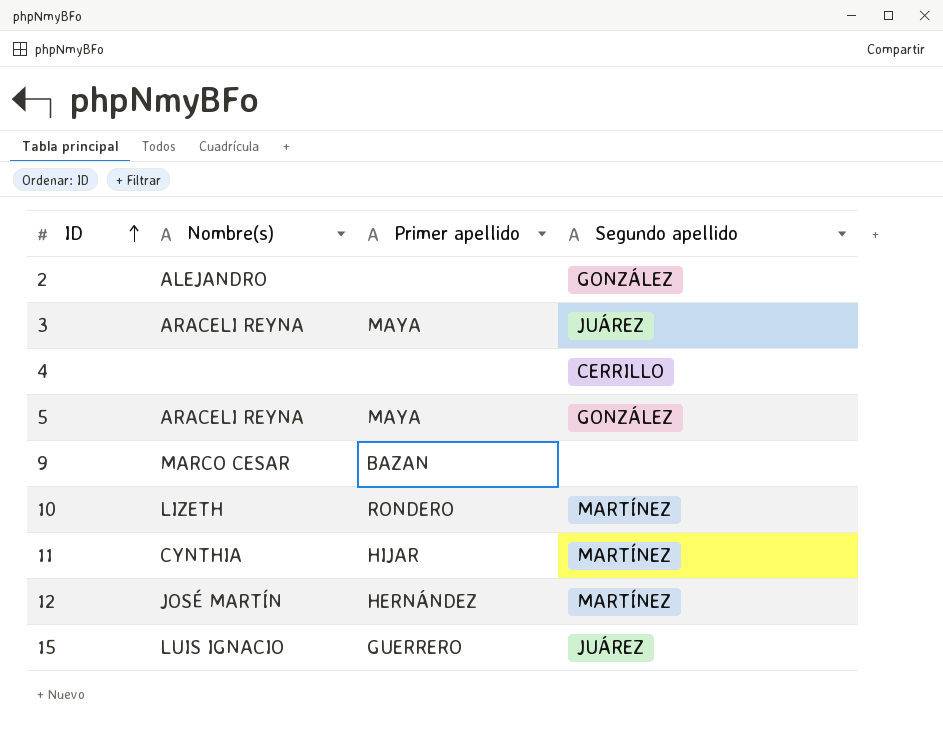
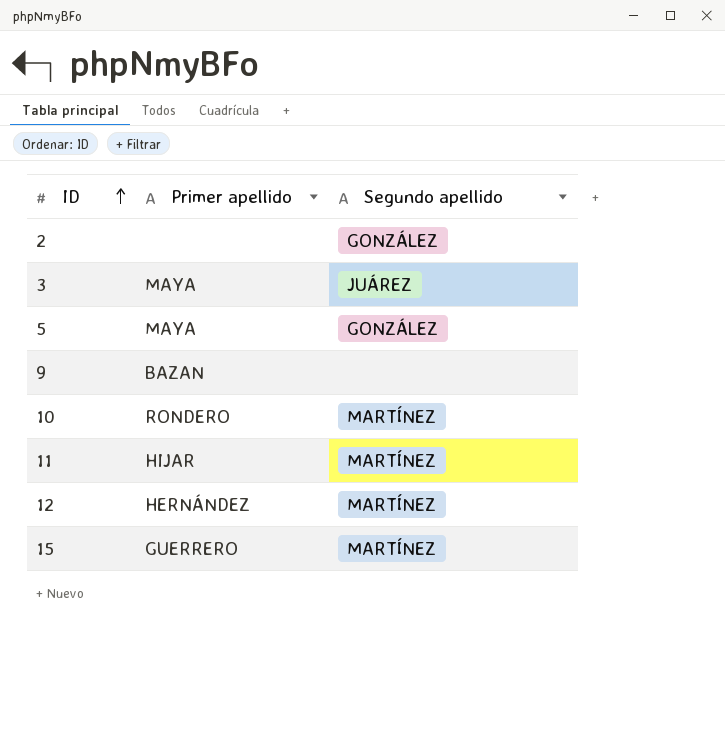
column Nombre(s) | position: 2 -> none
row 4: none | none | CERRILLO -> none
15 | Segundo apellido: JUÁREZ -> MARTÍNEZ

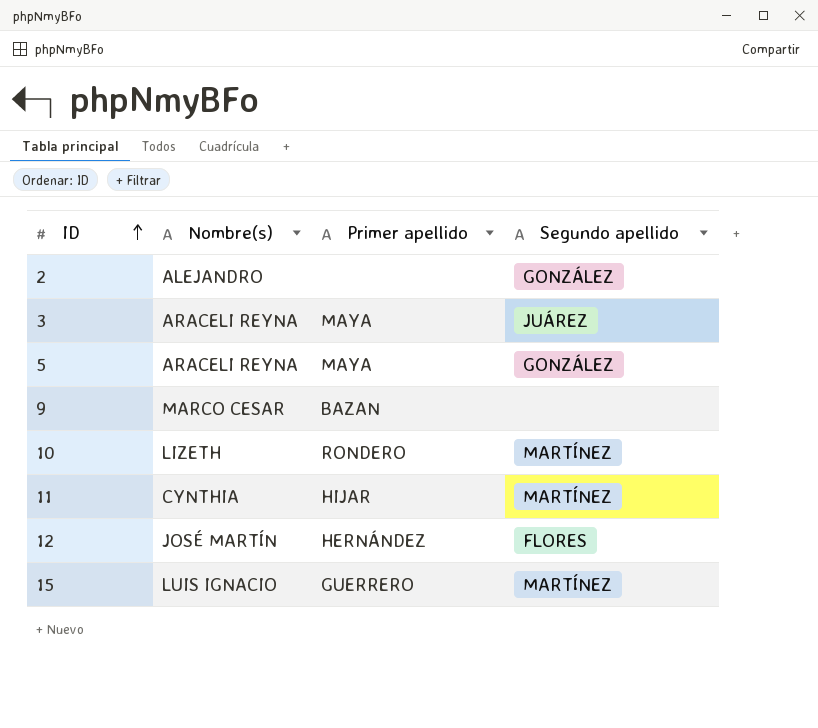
column Nombre(s) | position: none -> 2
12 | Segundo apellido: MARTÍNEZ -> FLORES

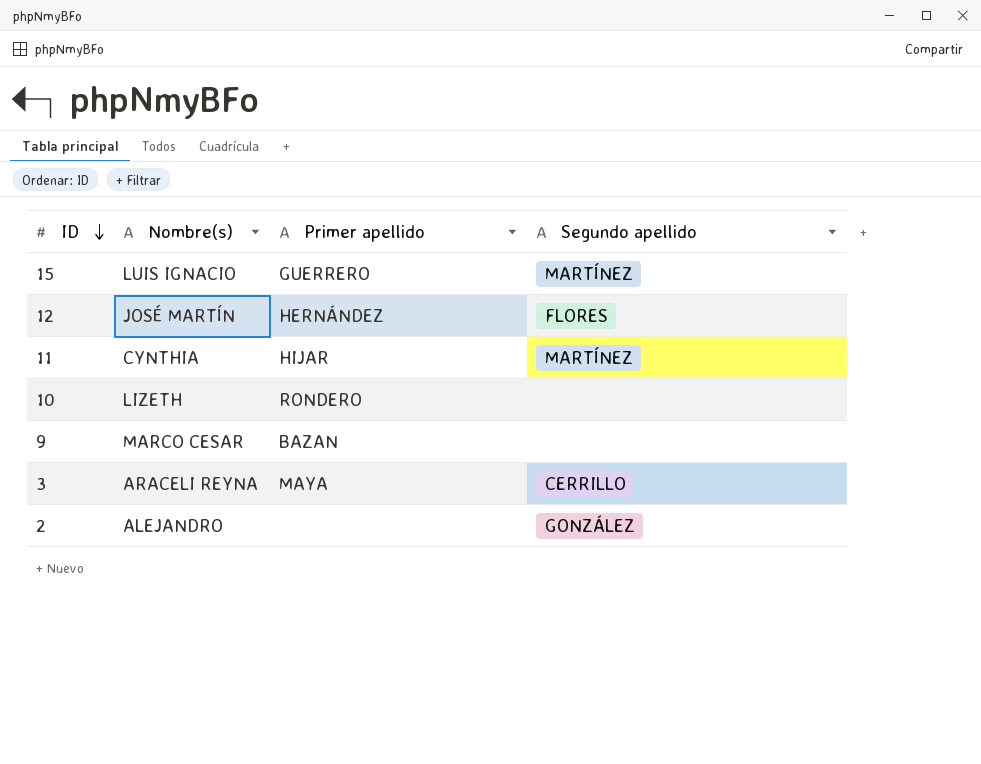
row order: ID ascending -> ID descending
row 5: ARACELI REYNA | MAYA | GONZÁLEZ -> none
10 | Segundo apellido: MARTÍNEZ -> none
3 | Segundo apellido: JUÁREZ -> CERRILLO

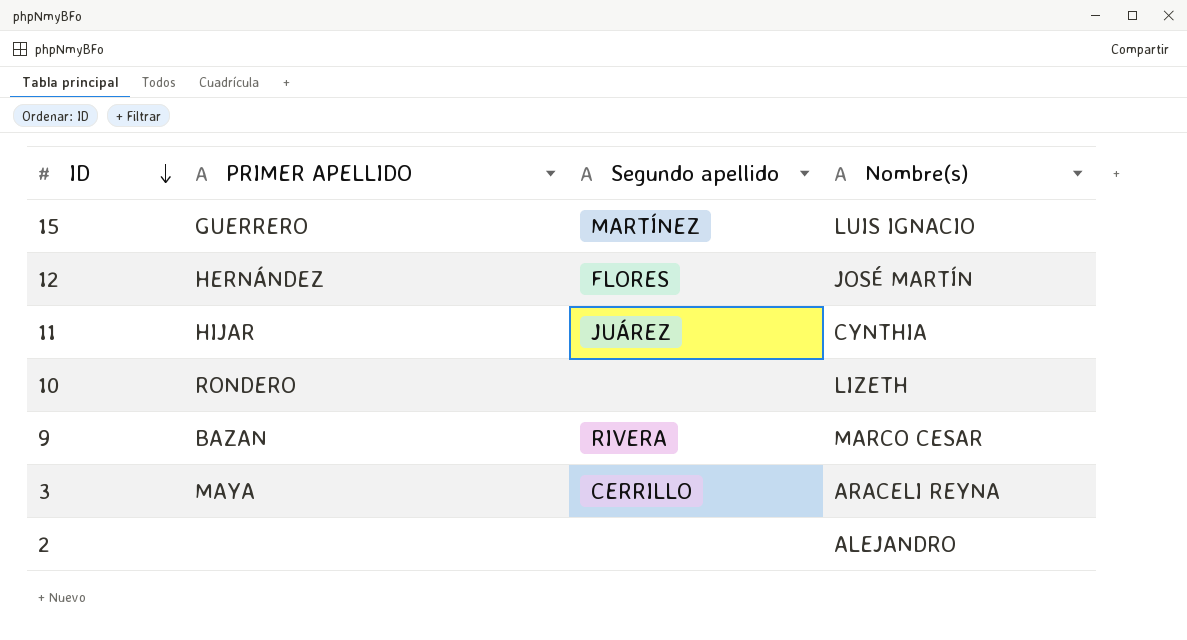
column name: Primer apellido -> PRIMER APELLIDO
column Nombre(s) | position: 2 -> 4
11 | Segundo apellido: MARTÍNEZ -> JUÁREZ
9 | Segundo apellido: none -> RIVERA
2 | Segundo apellido: GONZÁLEZ -> none

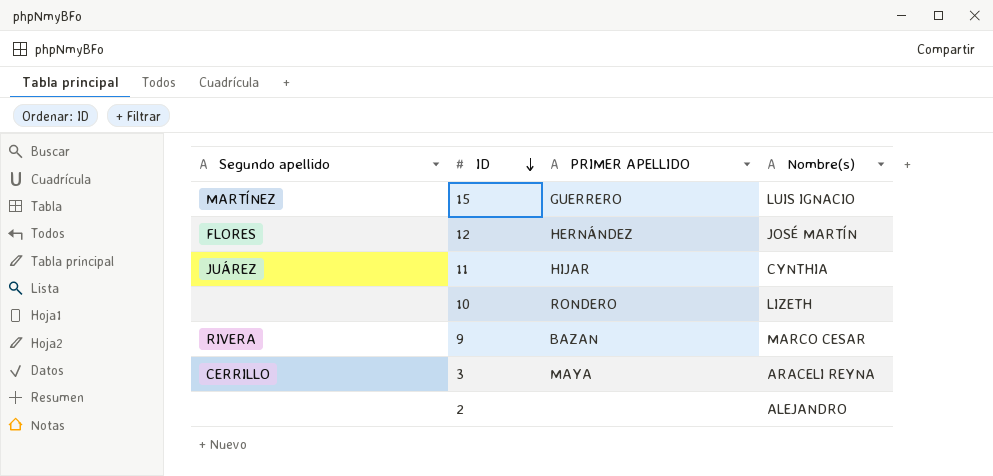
column Segundo apellido | position: 3 -> 1

